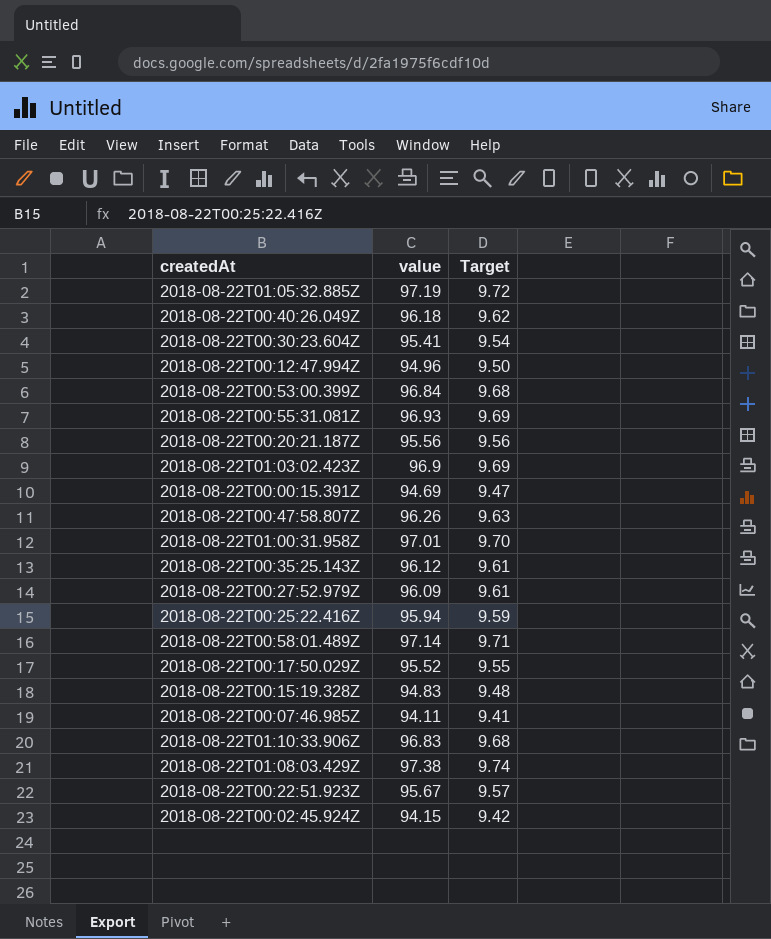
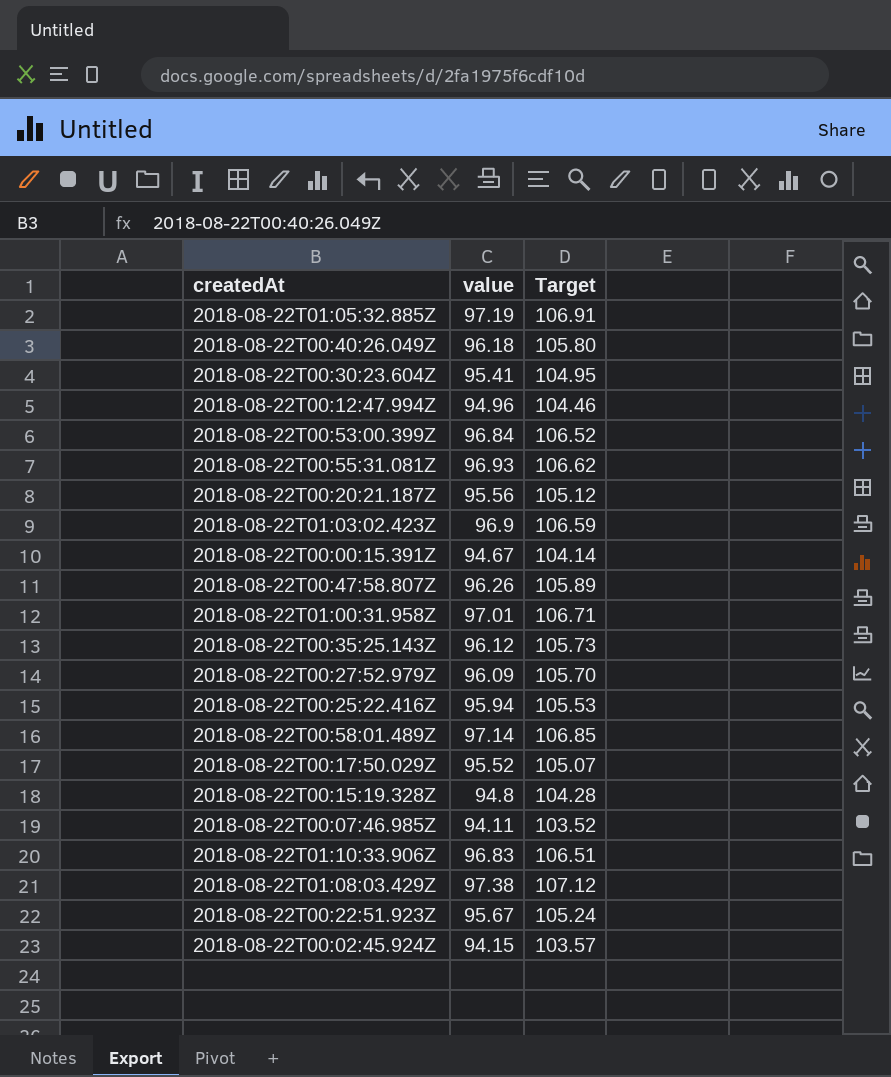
column Target | formula: [value] * 0.1 -> [value] * 1.1
2018-08-22T00:00:15.391Z | value: 94.69 -> 94.67
2018-08-22T00:15:19.328Z | value: 94.83 -> 94.8

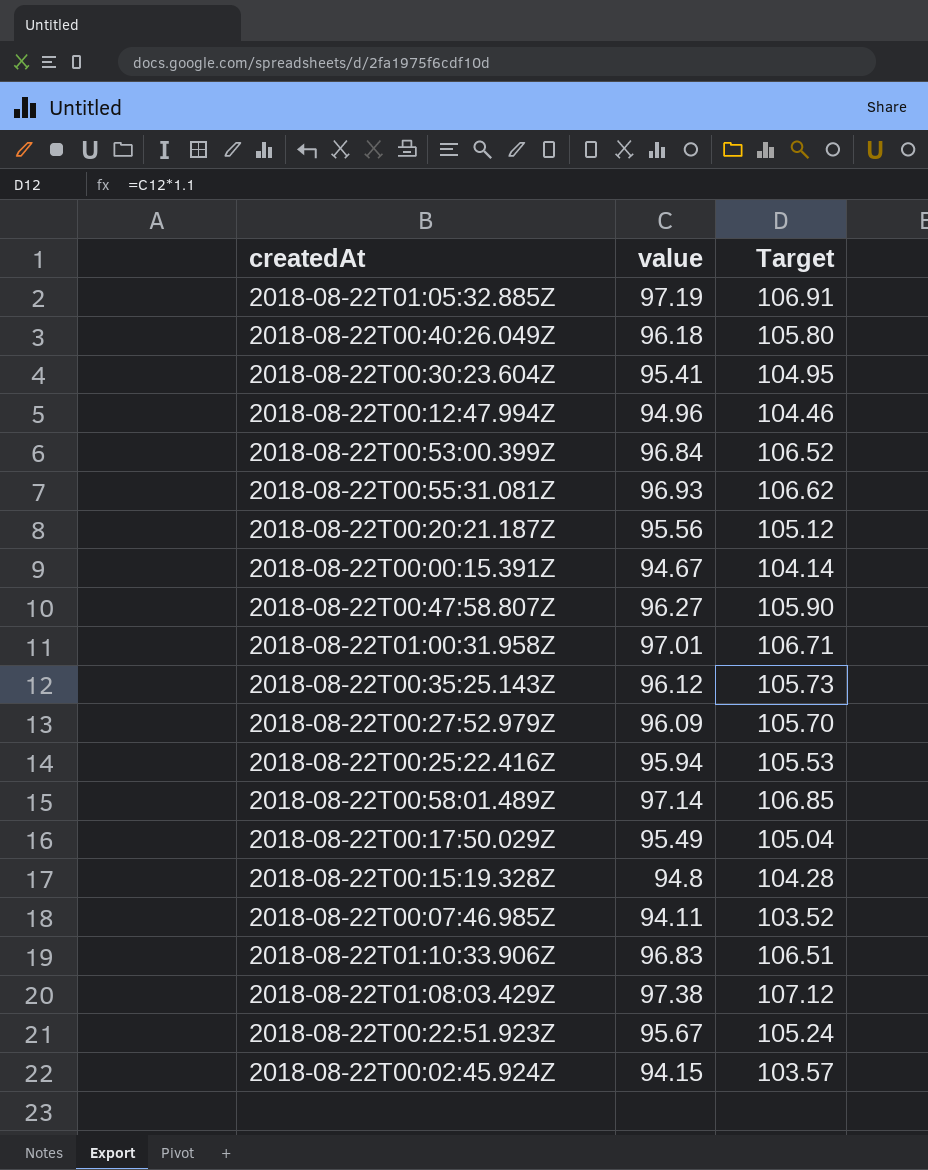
row 2018-08-22T01:03:02.423Z: 96.9 | 106.59 -> none
2018-08-22T00:47:58.807Z | value: 96.26 -> 96.27
2018-08-22T00:47:58.807Z | Target: 105.89 -> 105.90
2018-08-22T00:17:50.029Z | value: 95.52 -> 95.49
2018-08-22T00:17:50.029Z | Target: 105.07 -> 105.04

